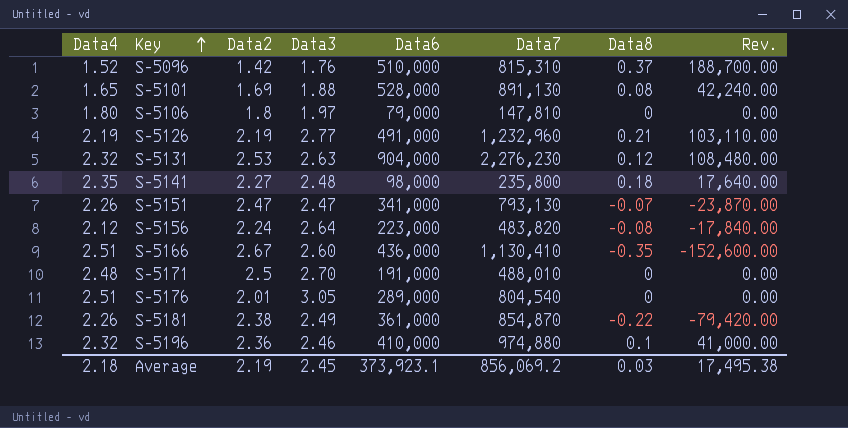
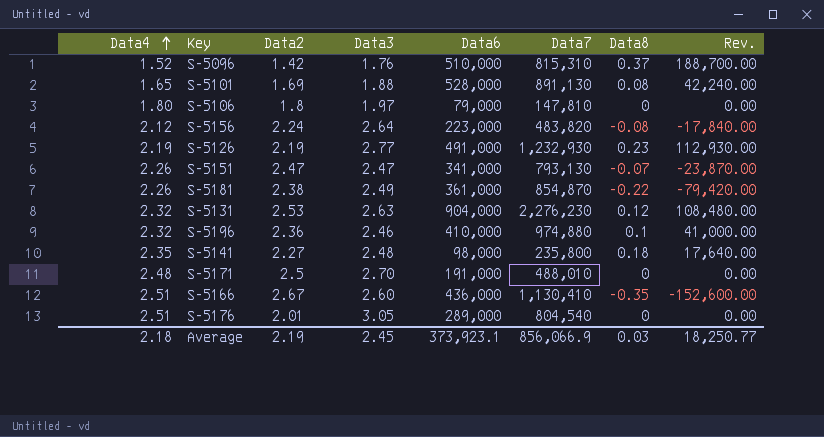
row order: Key ascending -> Data4 ascending
S-5126 | Data7: 1,232,960 -> 1,232,930
S-5126 | Data8: 0.21 -> 0.23
S-5126 | Rev.: 103,110.00 -> 112,930.00
Average | Data7: 856,069.2 -> 856,066.9
Average | Rev.: 17,495.38 -> 18,250.77

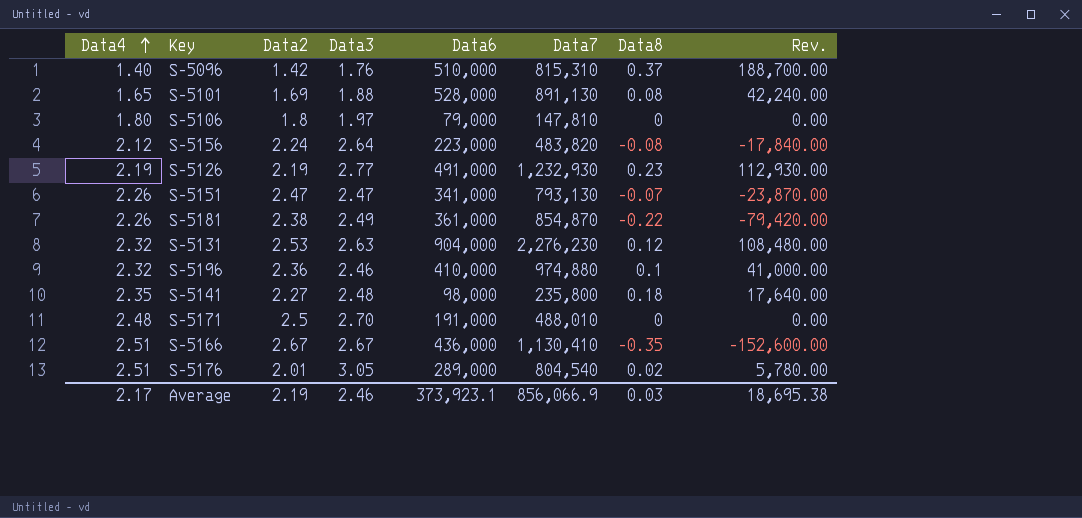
S-5096 | Data4: 1.52 -> 1.40
S-5166 | Data3: 2.60 -> 2.67
S-5176 | Data8: 0 -> 0.02
S-5176 | Rev.: 0.00 -> 5,780.00
Average | Data4: 2.18 -> 2.17
Average | Data3: 2.45 -> 2.46
Average | Rev.: 18,250.77 -> 18,695.38

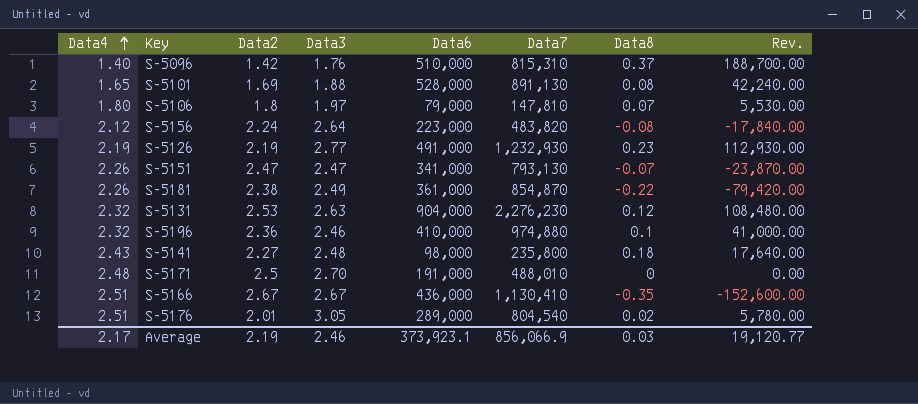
S-5106 | Data8: 0 -> 0.07
S-5106 | Rev.: 0.00 -> 5,530.00
S-5141 | Data4: 2.35 -> 2.43
Average | Rev.: 18,695.38 -> 19,120.77

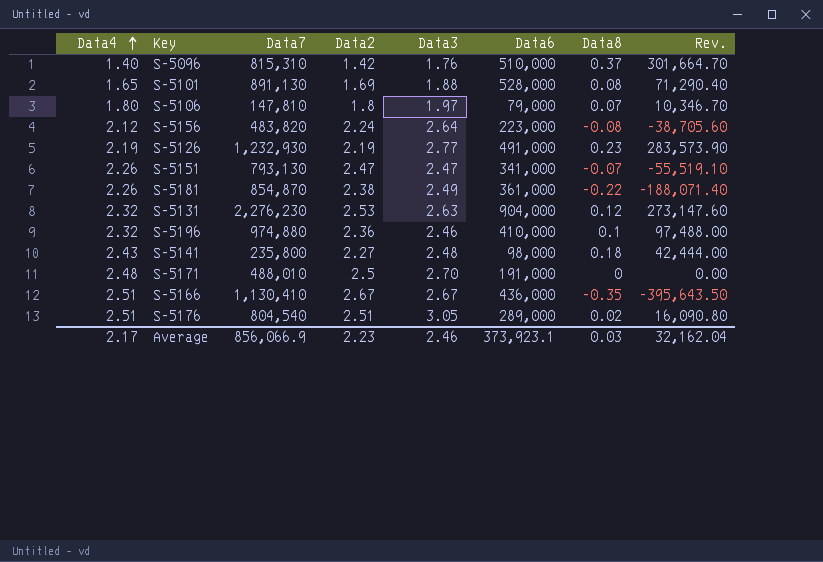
column Data7 | position: 6 -> 3
column Rev. | formula: [Data6] * [Data8] -> [Data7] * [Data8]
S-5176 | Data2: 2.01 -> 2.51
Average | Data2: 2.19 -> 2.23
Average | Rev.: 19,120.77 -> 32,162.04

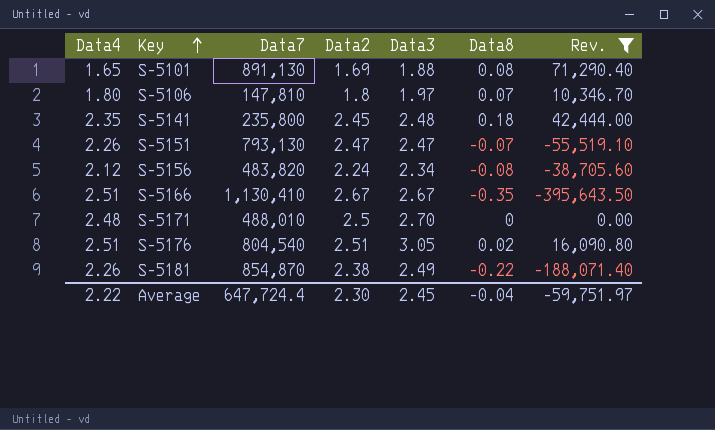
filter: none -> Rev. <= 71,290.40
row order: Data4 ascending -> Key ascending
column Data6 | position: 6 -> none
S-5141 | Data4: 2.43 -> 2.35
S-5141 | Data2: 2.27 -> 2.45
S-5156 | Data3: 2.64 -> 2.34
Average | Data4: 2.17 -> 2.22
Average | Data7: 856,066.9 -> 647,724.4
Average | Data2: 2.23 -> 2.30
Average | Data3: 2.46 -> 2.45
Average | Data8: 0.03 -> -0.04
Average | Rev.: 32,162.04 -> -59,751.97

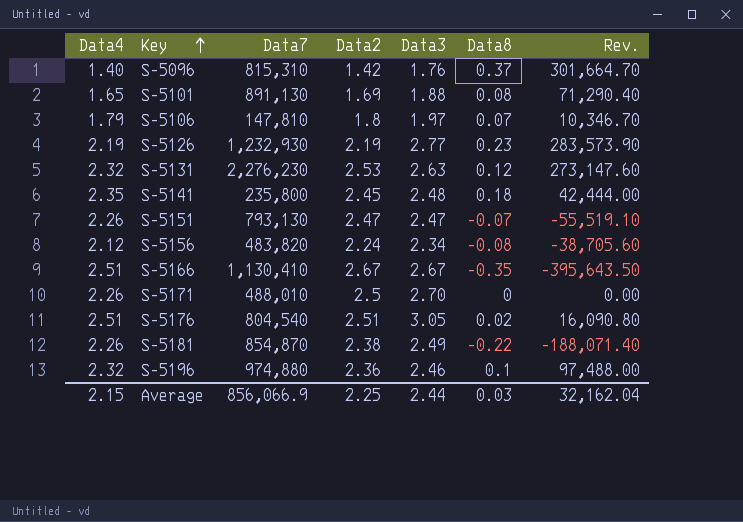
filter: Rev. <= 71,290.40 -> none
S-5106 | Data4: 1.80 -> 1.79
S-5171 | Data4: 2.48 -> 2.26
Average | Data4: 2.22 -> 2.15
Average | Data7: 647,724.4 -> 856,066.9
Average | Data2: 2.30 -> 2.25
Average | Data3: 2.45 -> 2.44
Average | Data8: -0.04 -> 0.03
Average | Rev.: -59,751.97 -> 32,162.04

